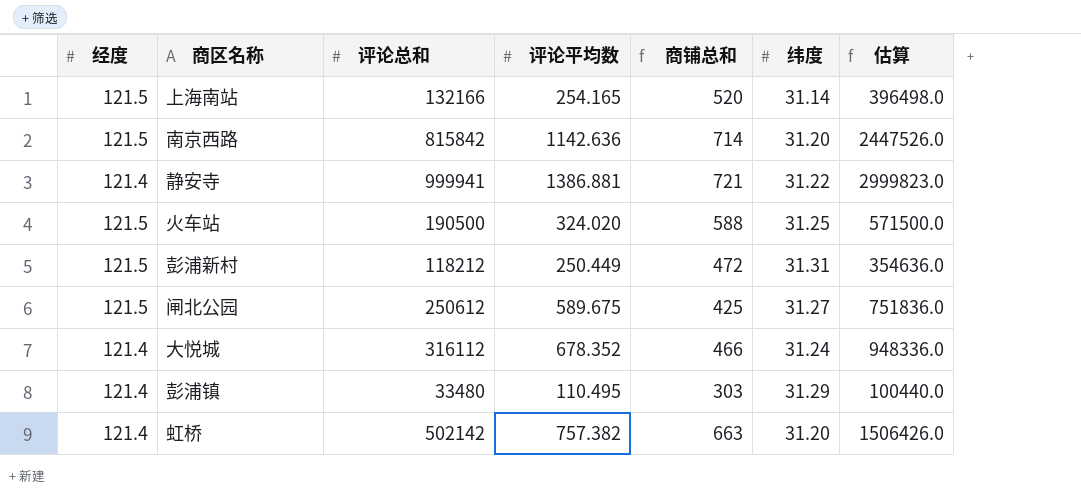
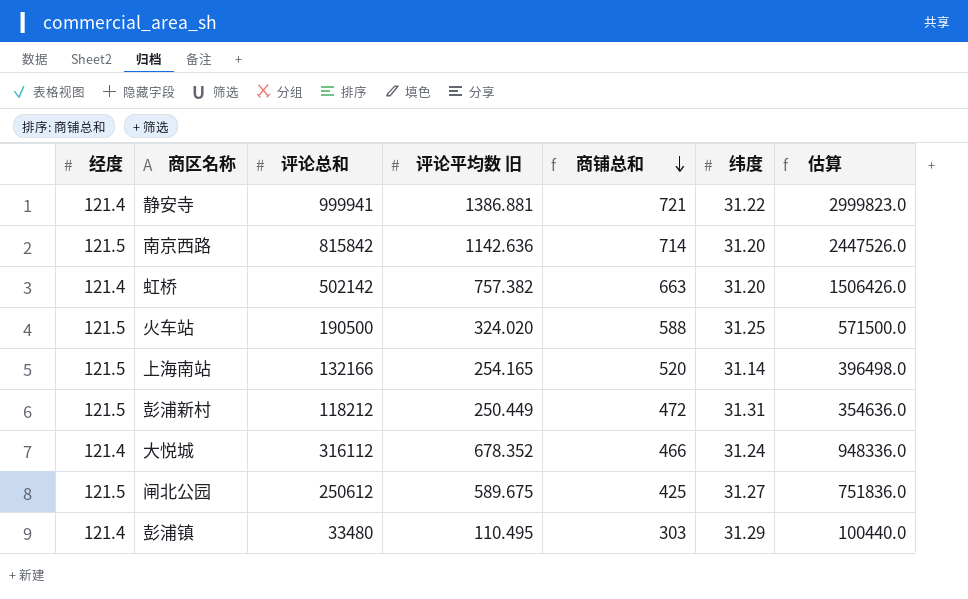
row order: none -> 商铺总和 descending
column name: 评论平均数 -> 评论平均数 旧

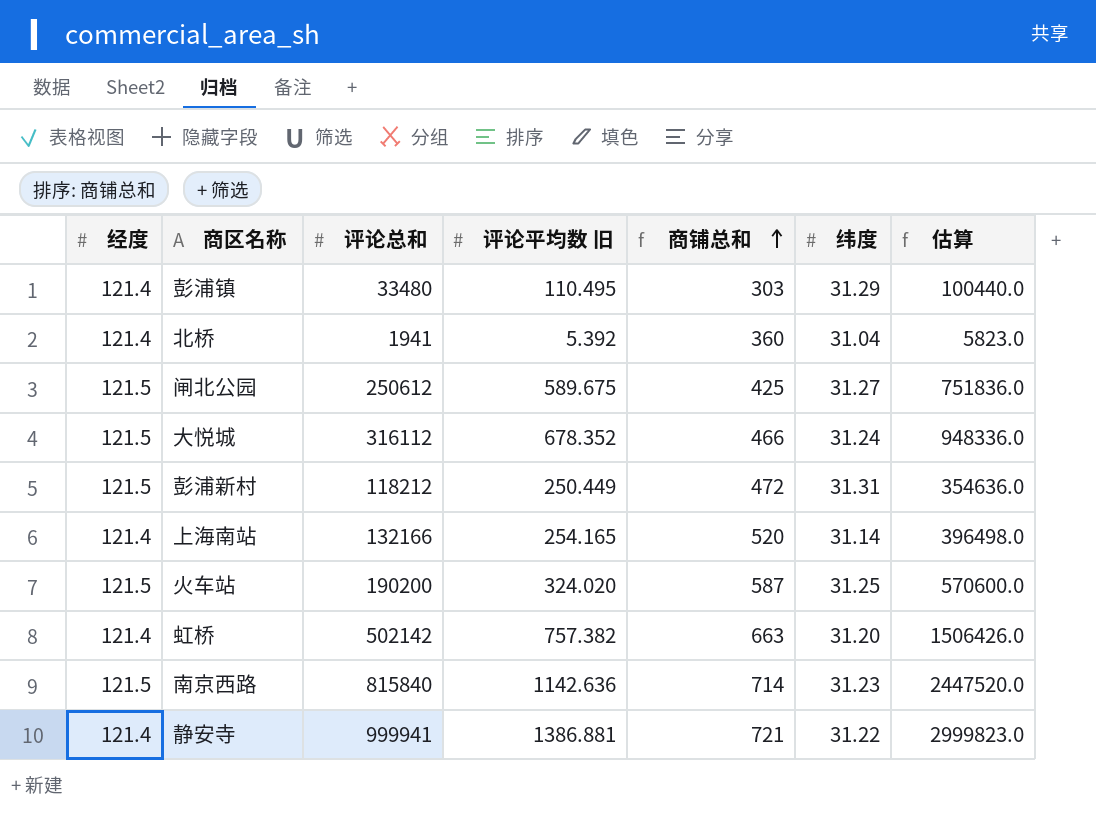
row order: 商铺总和 descending -> 商铺总和 ascending
row 北桥: none -> 121.4 | 1941 | 5.392 | 360 | 31.04 | 5823.0
大悦城 | 经度: 121.4 -> 121.5
上海南站 | 经度: 121.5 -> 121.4
火车站 | 评论总和: 190500 -> 190200
火车站 | 商铺总和: 588 -> 587
火车站 | 估算: 571500.0 -> 570600.0
南京西路 | 评论总和: 815842 -> 815840
南京西路 | 纬度: 31.20 -> 31.23
南京西路 | 估算: 2447526.0 -> 2447520.0

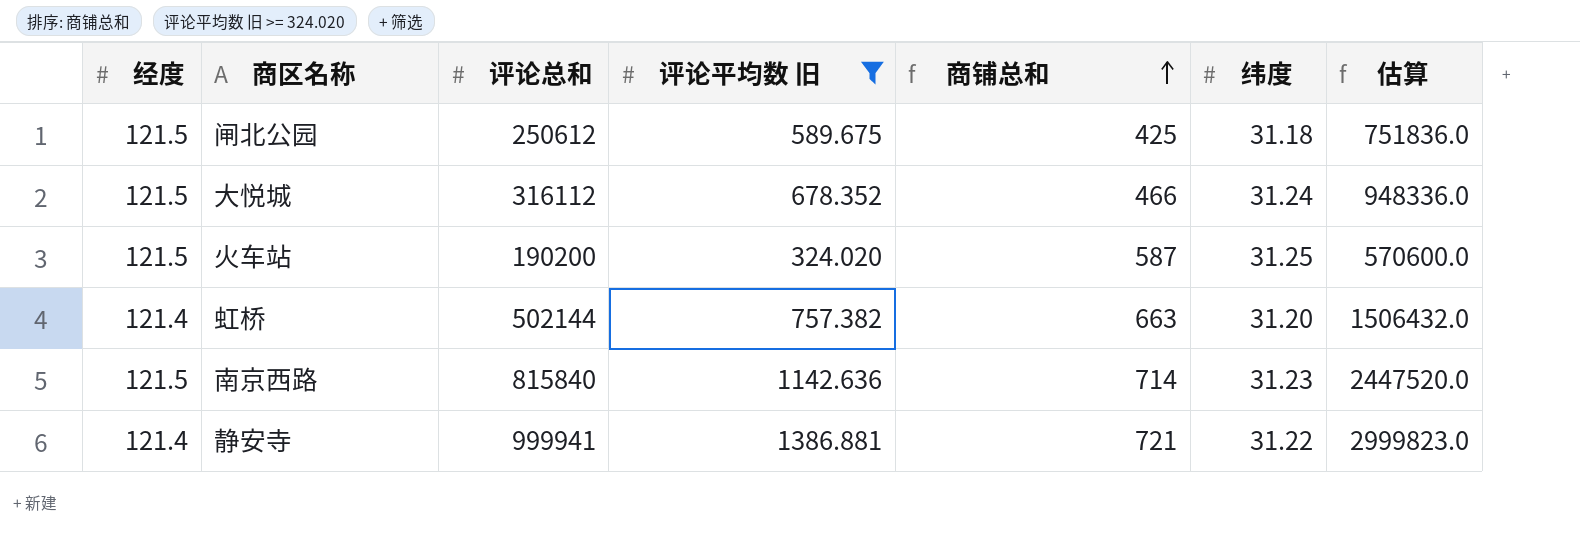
filter: none -> 评论平均数 旧 >= 324.020
闸北公园 | 纬度: 31.27 -> 31.18
虹桥 | 评论总和: 502142 -> 502144
虹桥 | 估算: 1506426.0 -> 1506432.0

